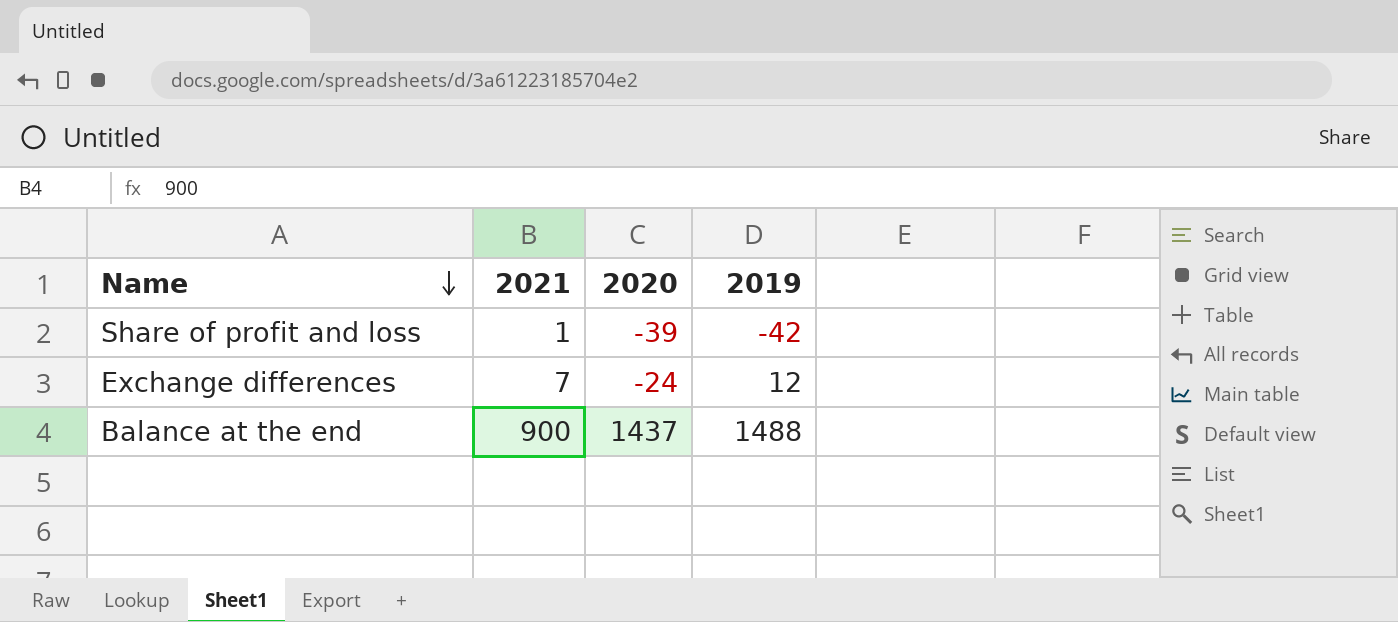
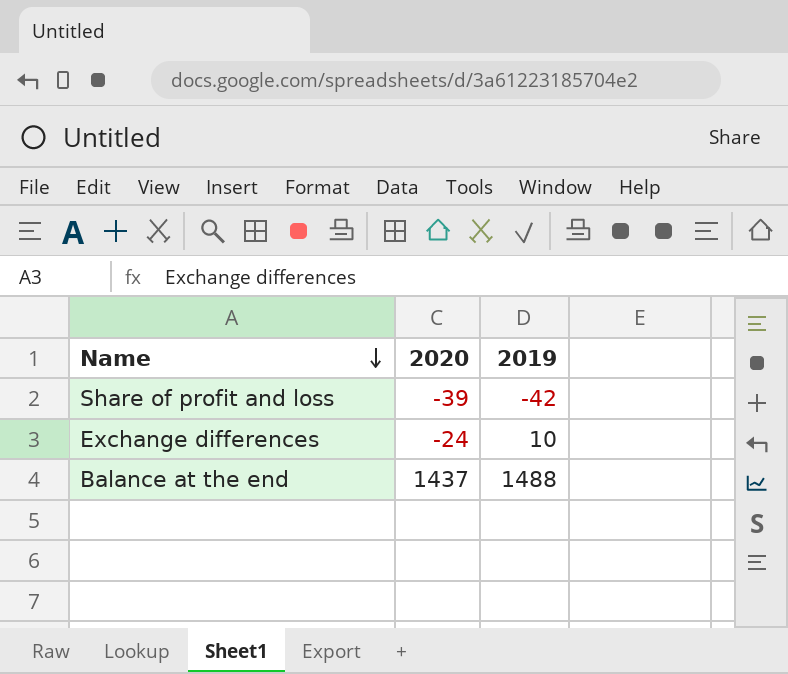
column 2021 | position: 2 -> none
Exchange differences | 2019: 12 -> 10

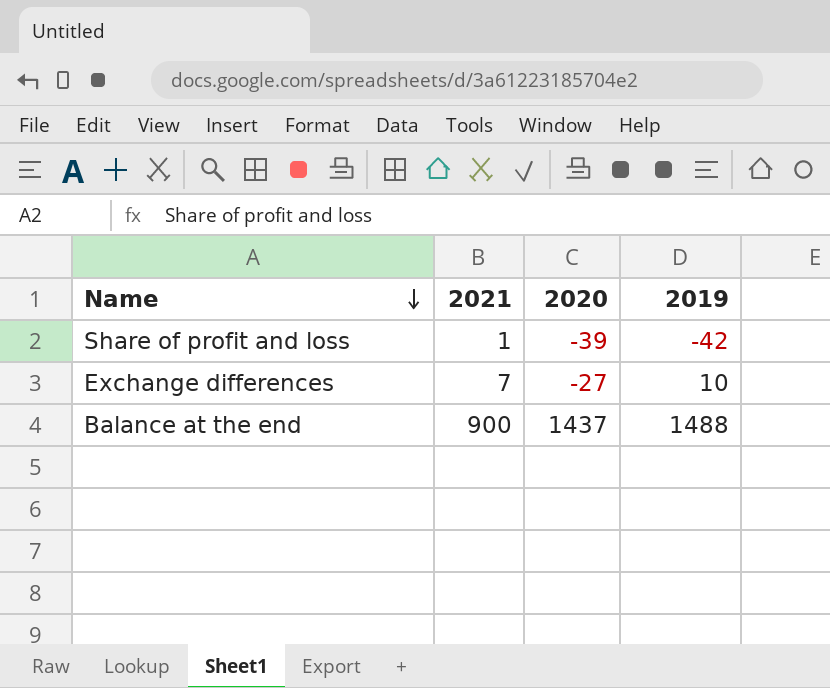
column 2021 | position: none -> 2
Exchange differences | 2020: -24 -> -27

